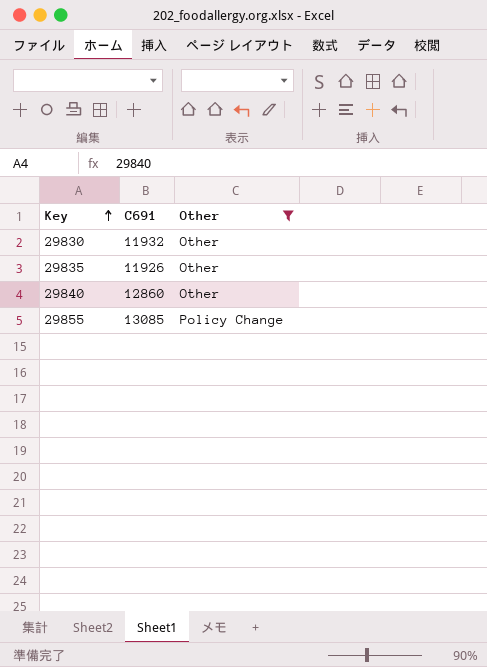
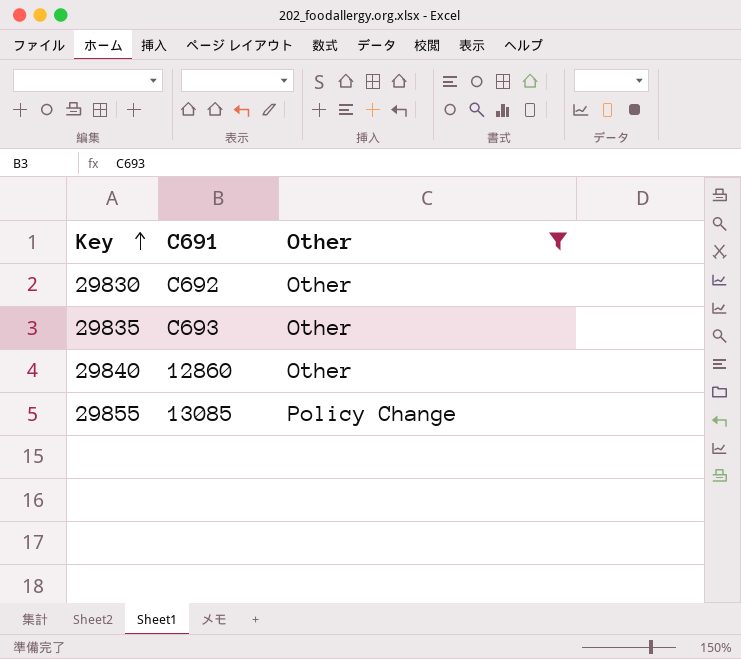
29830 | C691: 11932 -> C692
29835 | C691: 11926 -> C693

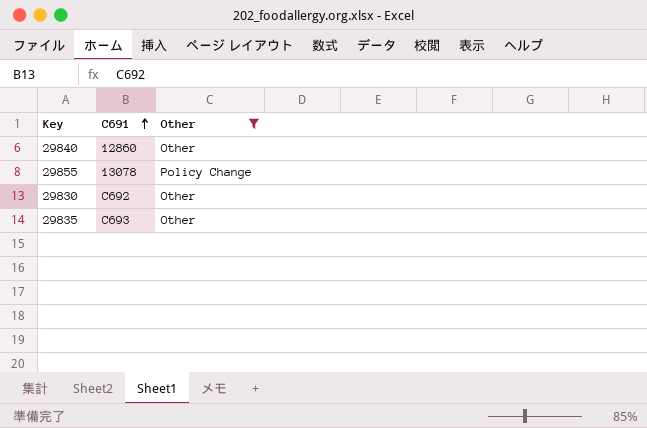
row order: Key ascending -> C691 ascending
29855 | C691: 13085 -> 13078

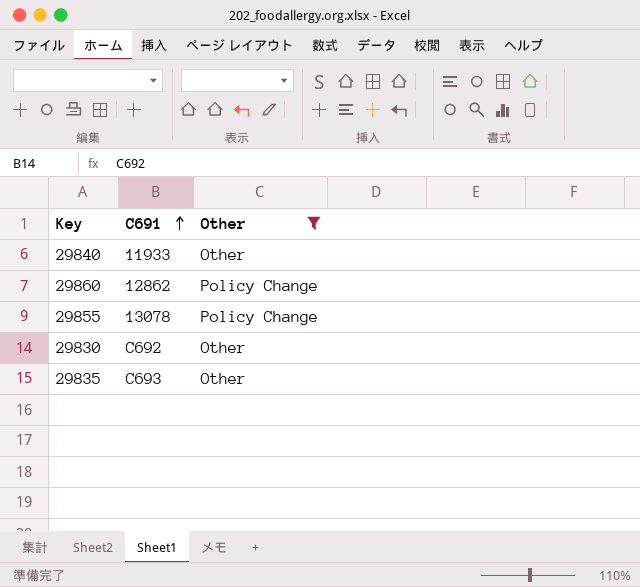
29840 | C691: 12860 -> 11933
row 29860: none -> 12862 | Policy Change

